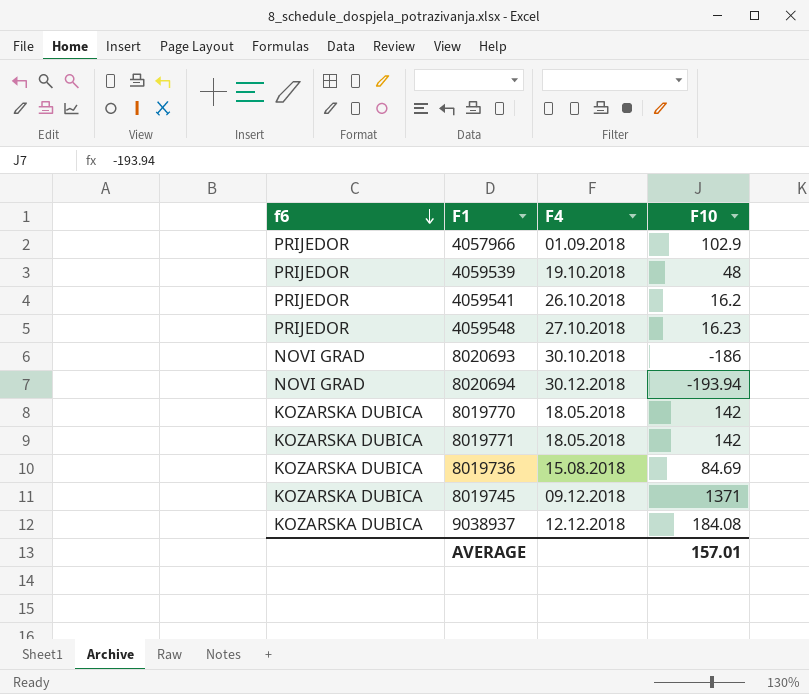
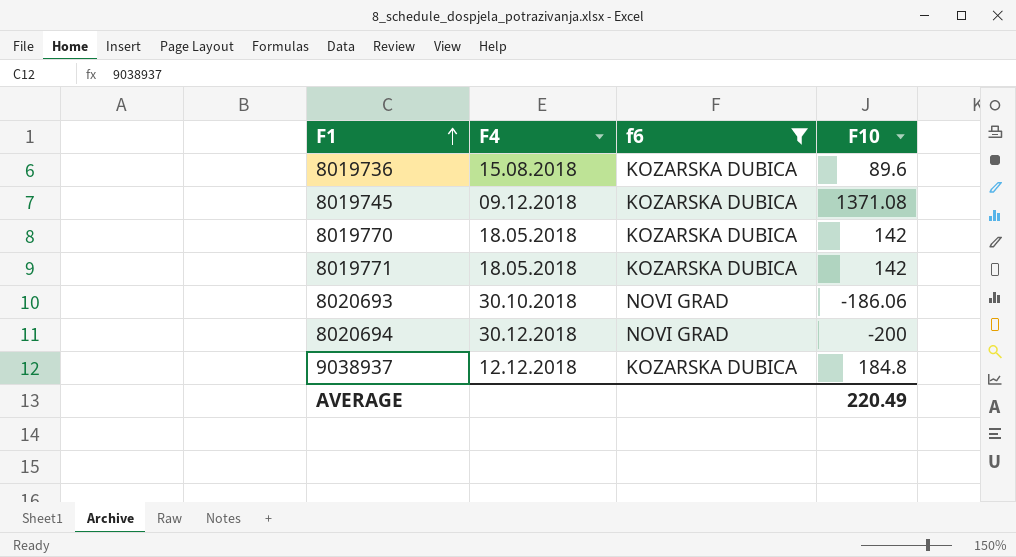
filter: none -> f6 != PRIJEDOR
row order: f6 descending -> F1 ascending
column f6 | position: 1 -> 3
8019736 | F10: 84.69 -> 89.6
8019745 | F10: 1371 -> 1371.08
8020693 | F10: -186 -> -186.06
8020694 | F10: -193.94 -> -200
9038937 | F10: 184.08 -> 184.8
AVERAGE | F10: 157.01 -> 220.49

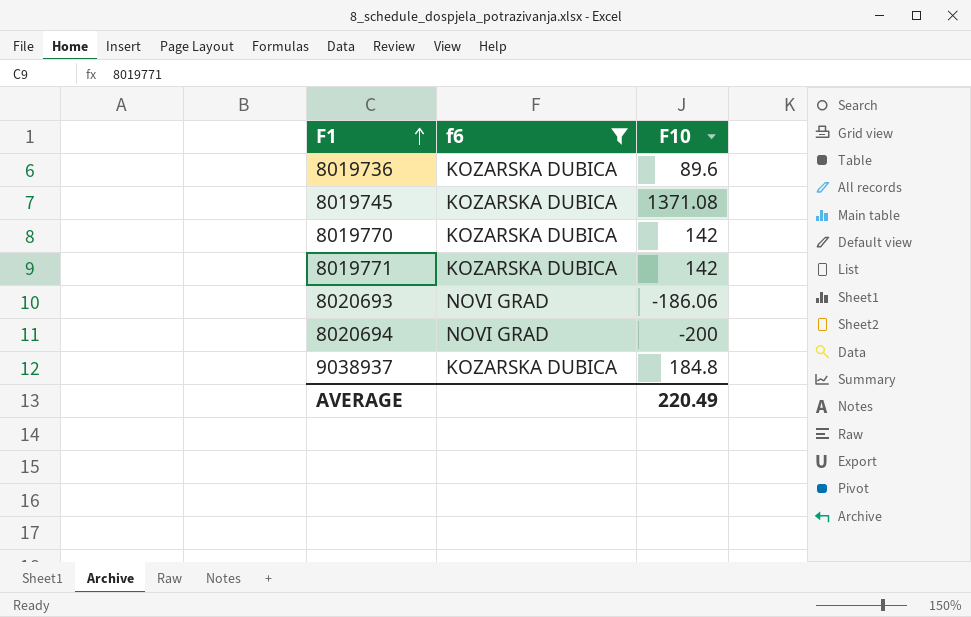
column F4 | position: 2 -> none

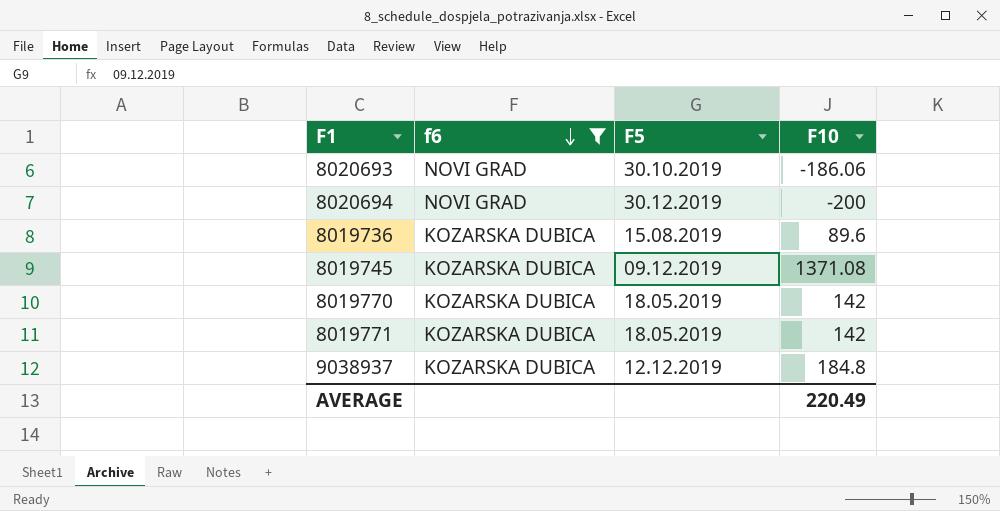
row order: F1 ascending -> f6 descending
column F5 | position: none -> 3

